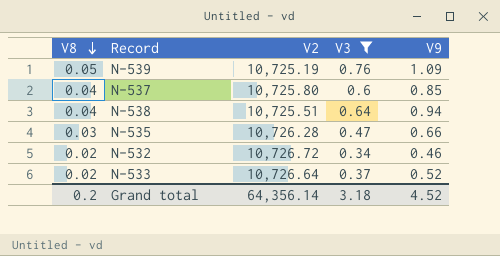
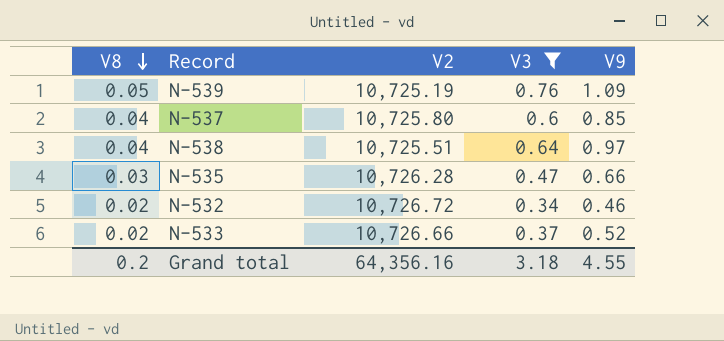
N-538 | V9: 0.94 -> 0.97
N-533 | V2: 10,726.64 -> 10,726.66
Grand total | V2: 64,356.14 -> 64,356.16
Grand total | V9: 4.52 -> 4.55

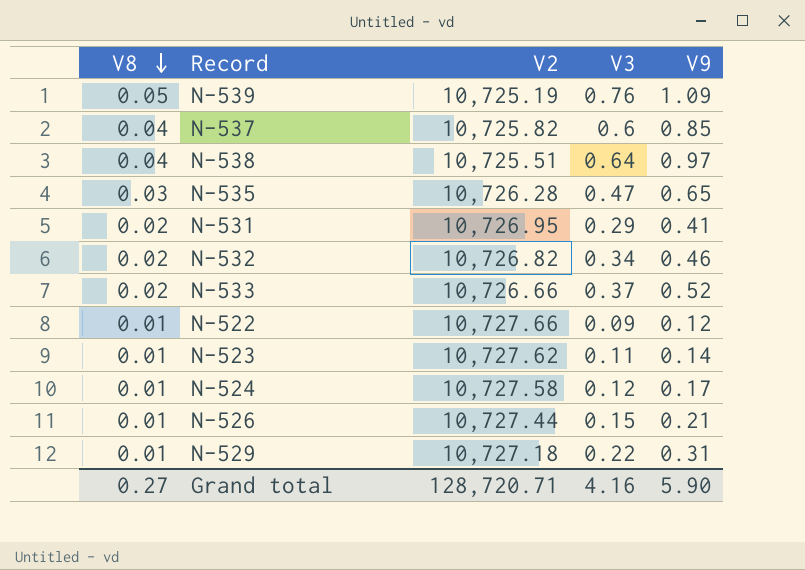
filter: V3 >= 0.34 -> none
N-537 | V2: 10,725.80 -> 10,725.82
N-535 | V9: 0.66 -> 0.65
N-532 | V2: 10,726.72 -> 10,726.82
Grand total | V8: 0.2 -> 0.27
Grand total | V2: 64,356.16 -> 128,720.71
Grand total | V3: 3.18 -> 4.16
Grand total | V9: 4.55 -> 5.90

